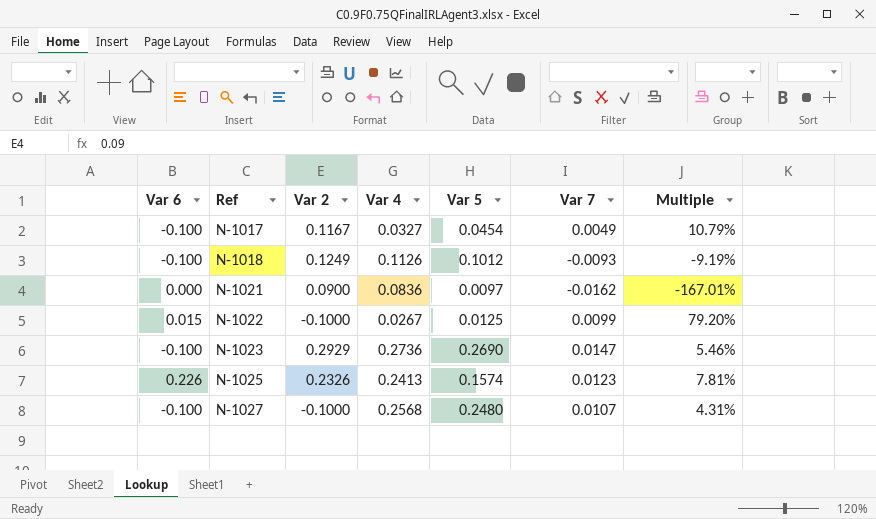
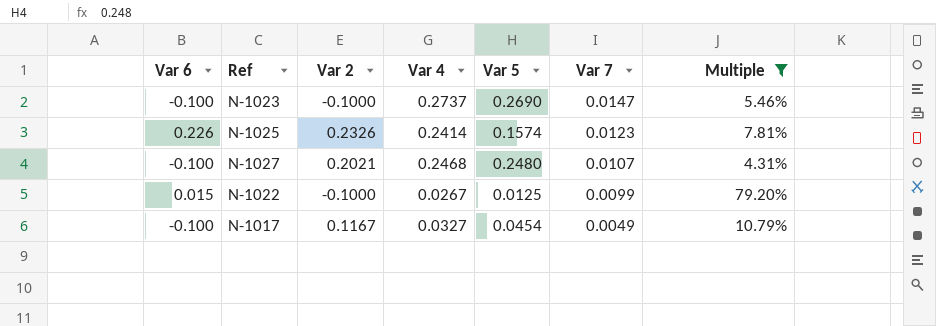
filter: none -> Multiple >= 4.31%
row order: Ref ascending -> Var 7 descending
N-1023 | Var 2: 0.2929 -> -0.1000
N-1023 | Var 4: 0.2736 -> 0.2737
N-1025 | Var 4: 0.2413 -> 0.2414
N-1027 | Var 2: -0.1000 -> 0.2021
N-1027 | Var 4: 0.2568 -> 0.2468

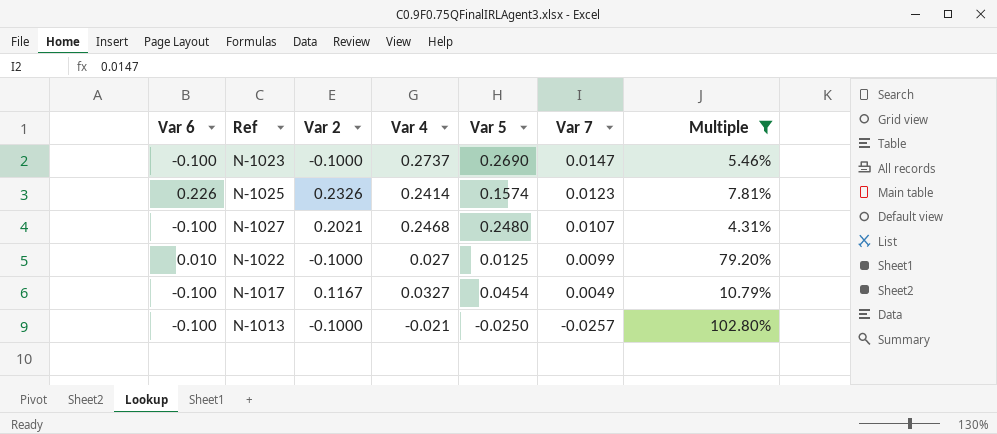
N-1022 | Var 6: 0.015 -> 0.010
N-1022 | Var 4: 0.0267 -> 0.027
row N-1013: none -> -0.100 | -0.1000 | -0.021 | -0.0250 | -0.0257 | 102.80%

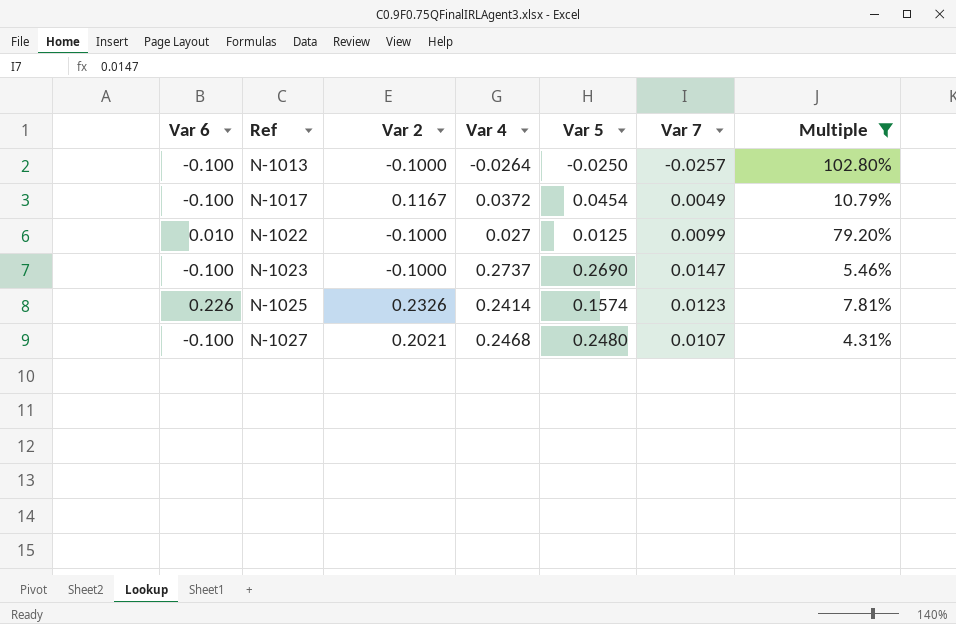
row order: Var 7 descending -> Ref ascending
N-1013 | Var 4: -0.021 -> -0.0264
N-1017 | Var 4: 0.0327 -> 0.0372

